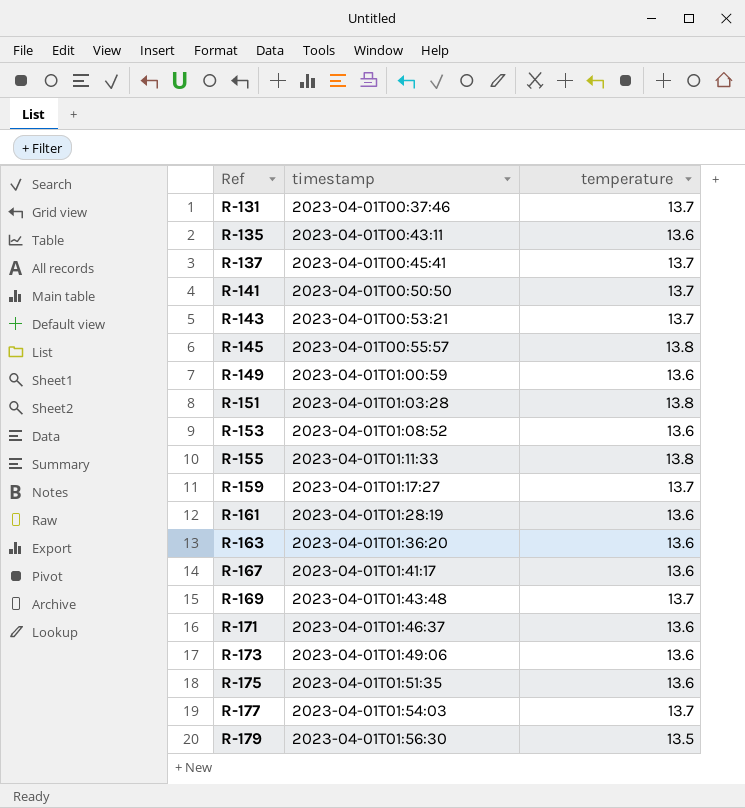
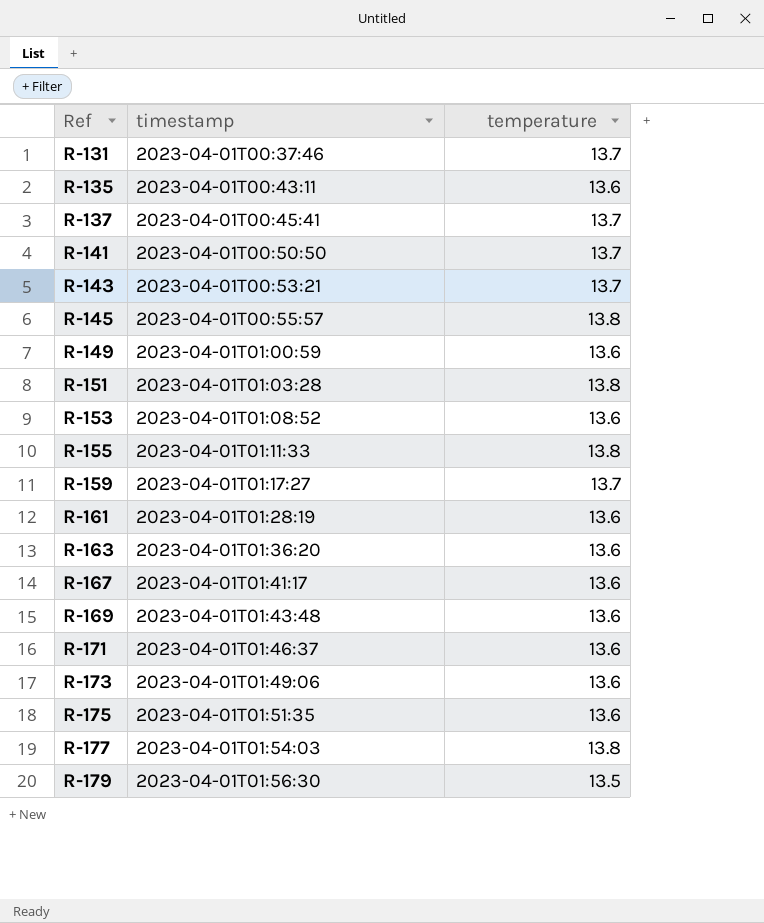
R-169 | temperature: 13.7 -> 13.6
R-177 | temperature: 13.7 -> 13.8

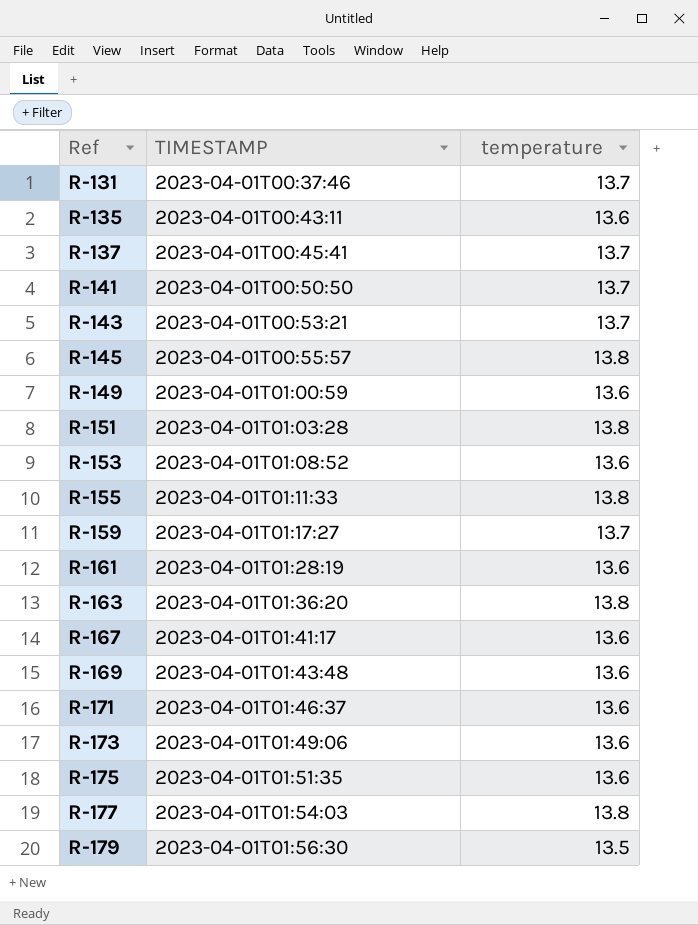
column name: timestamp -> TIMESTAMP
R-163 | temperature: 13.6 -> 13.8

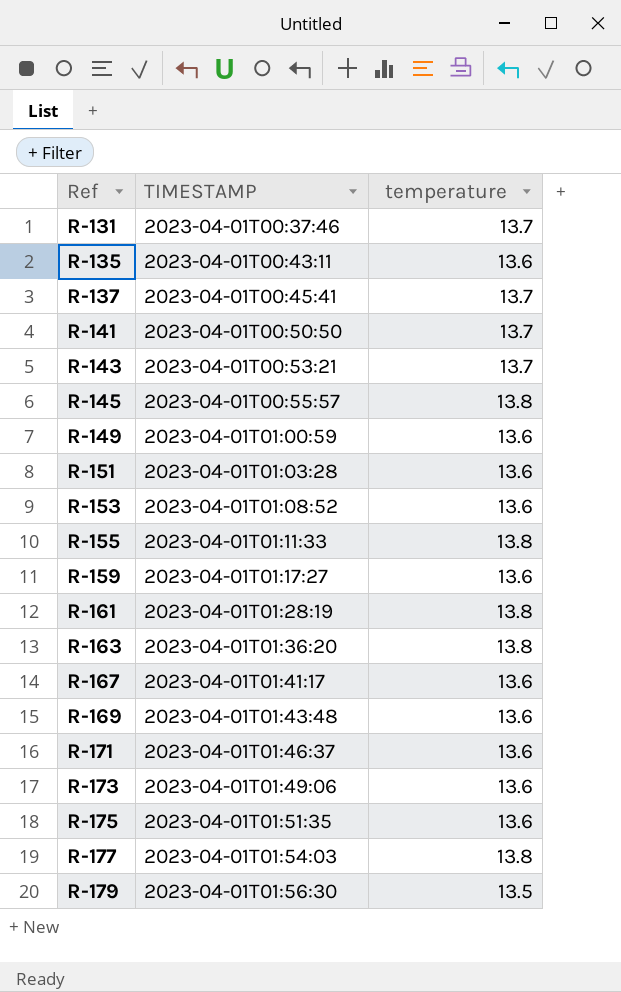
R-151 | temperature: 13.8 -> 13.6
R-159 | temperature: 13.7 -> 13.6
R-161 | temperature: 13.6 -> 13.8

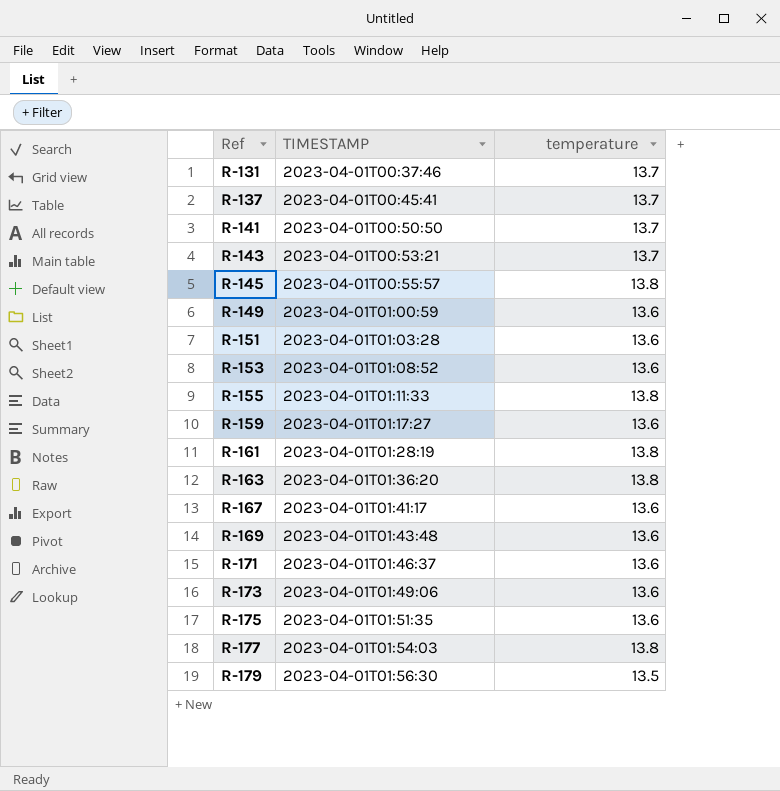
row R-135: 2023-04-01T00:43:11 | 13.6 -> none

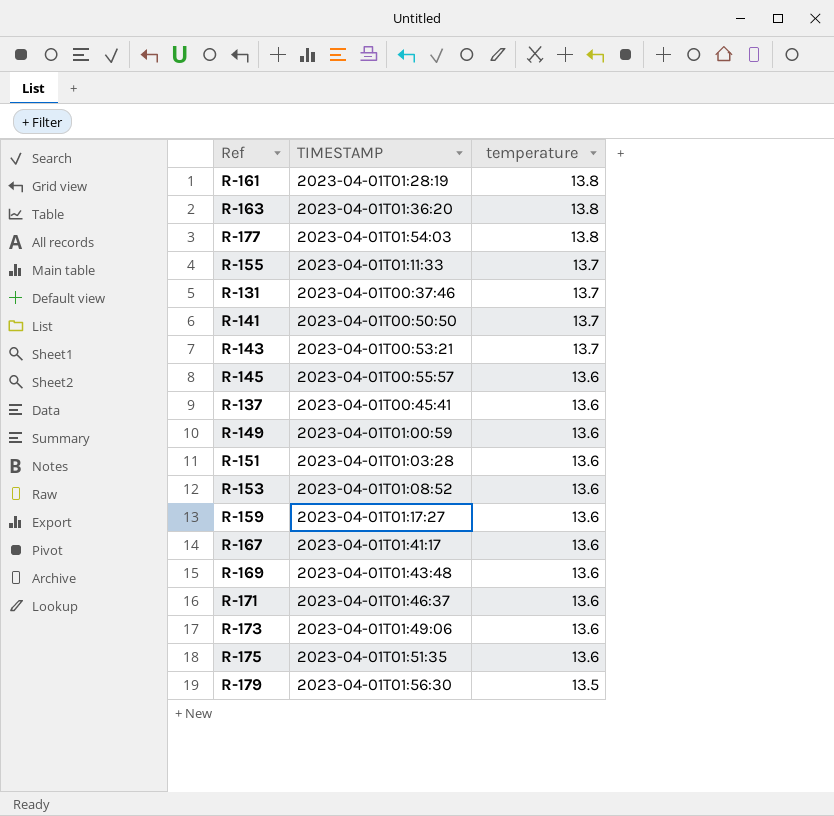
row order: Ref ascending -> temperature descending
R-155 | temperature: 13.8 -> 13.7
R-145 | temperature: 13.8 -> 13.6
R-137 | temperature: 13.7 -> 13.6

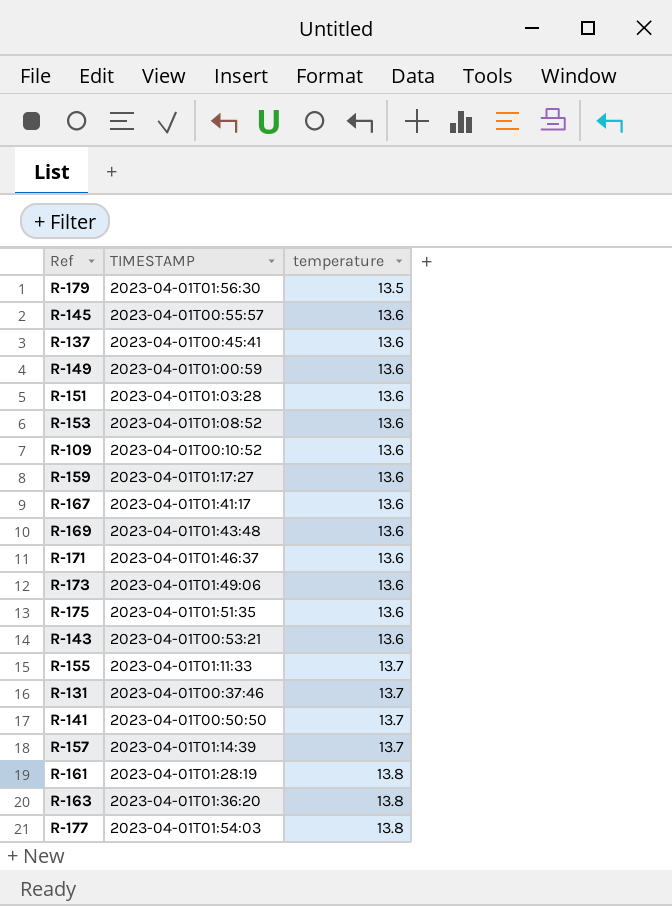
row order: temperature descending -> temperature ascending
row R-109: none -> 2023-04-01T00:10:52 | 13.6
R-143 | temperature: 13.7 -> 13.6
row R-157: none -> 2023-04-01T01:14:39 | 13.7

